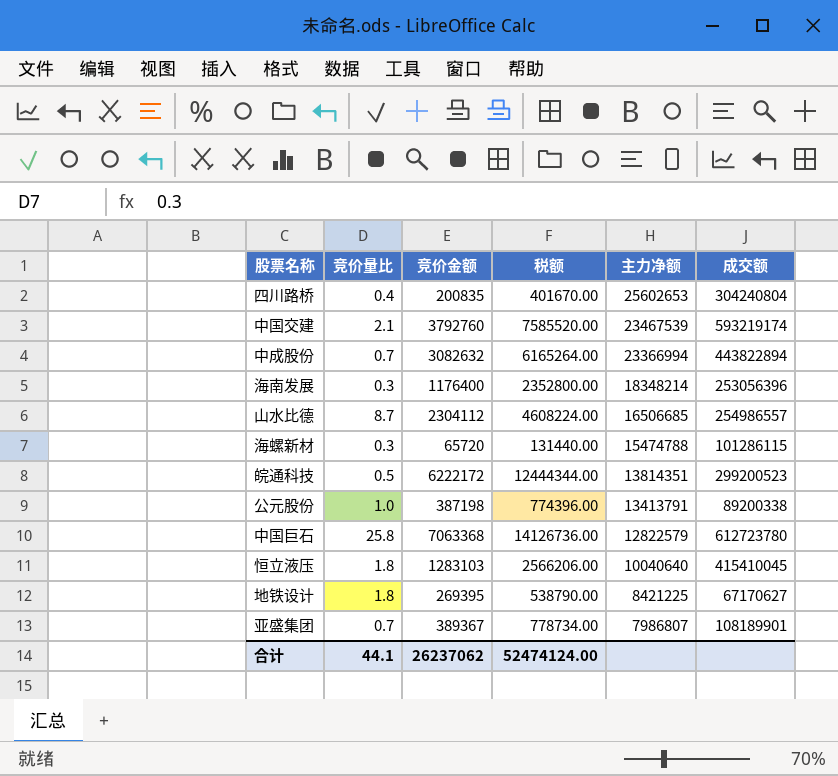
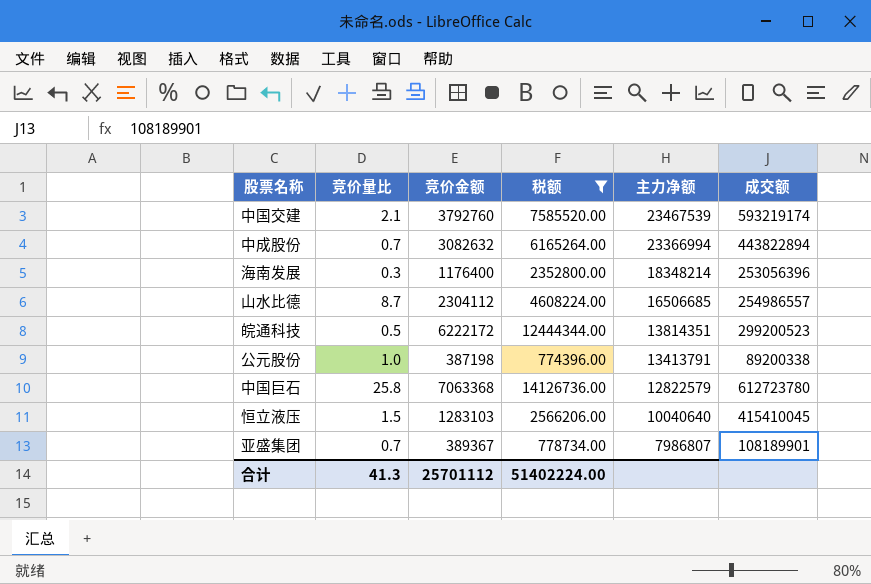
filter: none -> 税额 >= 774396.00
恒立液压 | 竞价量比: 1.8 -> 1.5
合计 | 竞价量比: 44.1 -> 41.3
合计 | 竞价金额: 26237062 -> 25701112
合计 | 税额: 52474124.00 -> 51402224.00

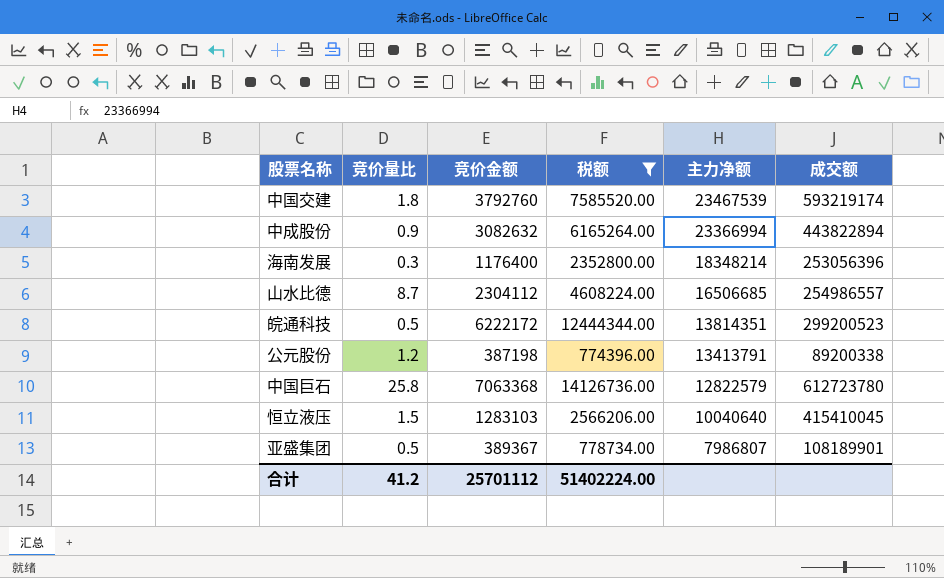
中国交建 | 竞价量比: 2.1 -> 1.8
中成股份 | 竞价量比: 0.7 -> 0.9
公元股份 | 竞价量比: 1.0 -> 1.2
亚盛集团 | 竞价量比: 0.7 -> 0.5
合计 | 竞价量比: 41.3 -> 41.2

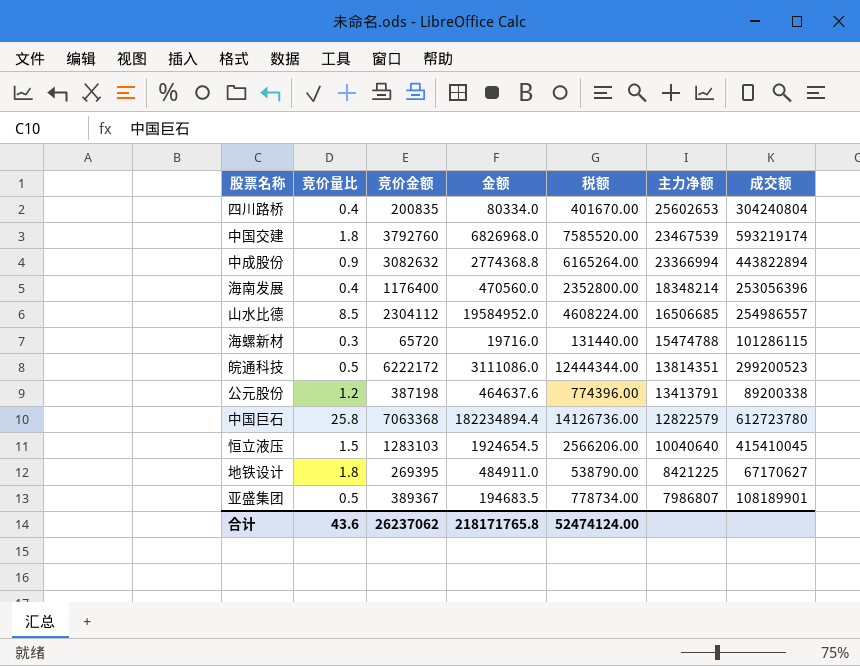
filter: 税额 >= 774396.00 -> none
column 金额 | formula: none -> [竞价量比] * [竞价金额]
海南发展 | 竞价量比: 0.3 -> 0.4
山水比德 | 竞价量比: 8.7 -> 8.5
合计 | 竞价量比: 41.2 -> 43.6
合计 | 竞价金额: 25701112 -> 26237062
合计 | 税额: 51402224.00 -> 52474124.00

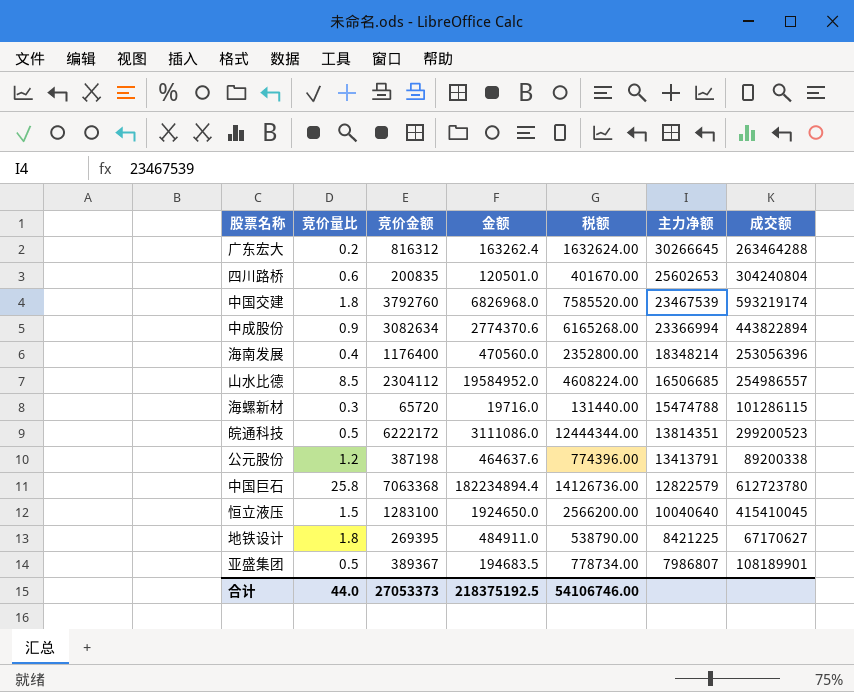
row 广东宏大: none -> 0.2 | 816312 | 163262.4 | 1632624.00 | 30266645 | 263464288
四川路桥 | 竞价量比: 0.4 -> 0.6
四川路桥 | 金额: 80334.0 -> 120501.0
中成股份 | 竞价金额: 3082632 -> 3082634
中成股份 | 金额: 2774368.8 -> 2774370.6
中成股份 | 税额: 6165264.00 -> 6165268.00
恒立液压 | 竞价金额: 1283103 -> 1283100
恒立液压 | 金额: 1924654.5 -> 1924650.0
恒立液压 | 税额: 2566206.00 -> 2566200.00
合计 | 竞价量比: 43.6 -> 44.0
合计 | 竞价金额: 26237062 -> 27053373
合计 | 金额: 218171765.8 -> 218375192.5
合计 | 税额: 52474124.00 -> 54106746.00

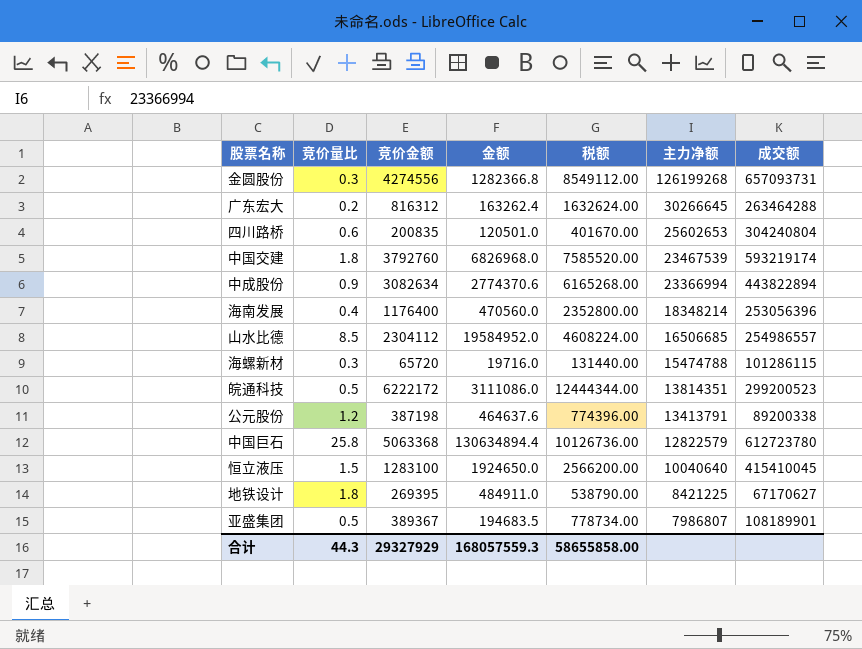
row 金圆股份: none -> 0.3 | 4274556 | 1282366.8 | 8549112.00 | 126199268 | 657093731
中国巨石 | 竞价金额: 7063368 -> 5063368
中国巨石 | 金额: 182234894.4 -> 130634894.4
中国巨石 | 税额: 14126736.00 -> 10126736.00
合计 | 竞价量比: 44.0 -> 44.3
合计 | 竞价金额: 27053373 -> 29327929
合计 | 金额: 218375192.5 -> 168057559.3
合计 | 税额: 54106746.00 -> 58655858.00

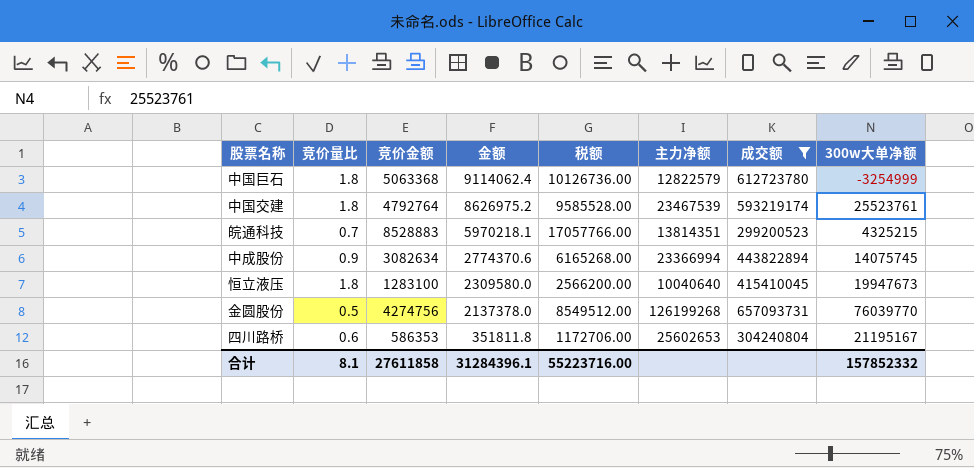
filter: none -> 成交额 >= 299200523
row order: 主力净额 descending -> 金额 descending
column 300w大单净额 | position: none -> 8
中国巨石 | 竞价量比: 25.8 -> 1.8
中国巨石 | 金额: 130634894.4 -> 9114062.4
中国交建 | 竞价金额: 3792760 -> 4792764
中国交建 | 金额: 6826968.0 -> 8626975.2
中国交建 | 税额: 7585520.00 -> 9585528.00
皖通科技 | 竞价量比: 0.5 -> 0.7
皖通科技 | 竞价金额: 6222172 -> 8528883
皖通科技 | 金额: 3111086.0 -> 5970218.1
皖通科技 | 税额: 12444344.00 -> 17057766.00
恒立液压 | 竞价量比: 1.5 -> 1.8
恒立液压 | 金额: 1924650.0 -> 2309580.0
金圆股份 | 竞价量比: 0.3 -> 0.5
金圆股份 | 竞价金额: 4274556 -> 4274756
金圆股份 | 金额: 1282366.8 -> 2137378.0
金圆股份 | 税额: 8549112.00 -> 8549512.00
四川路桥 | 竞价金额: 200835 -> 586353
四川路桥 | 金额: 120501.0 -> 351811.8
四川路桥 | 税额: 401670.00 -> 1172706.00
合计 | 竞价量比: 44.3 -> 8.1
合计 | 竞价金额: 29327929 -> 27611858
合计 | 金额: 168057559.3 -> 31284396.1
合计 | 税额: 58655858.00 -> 55223716.00

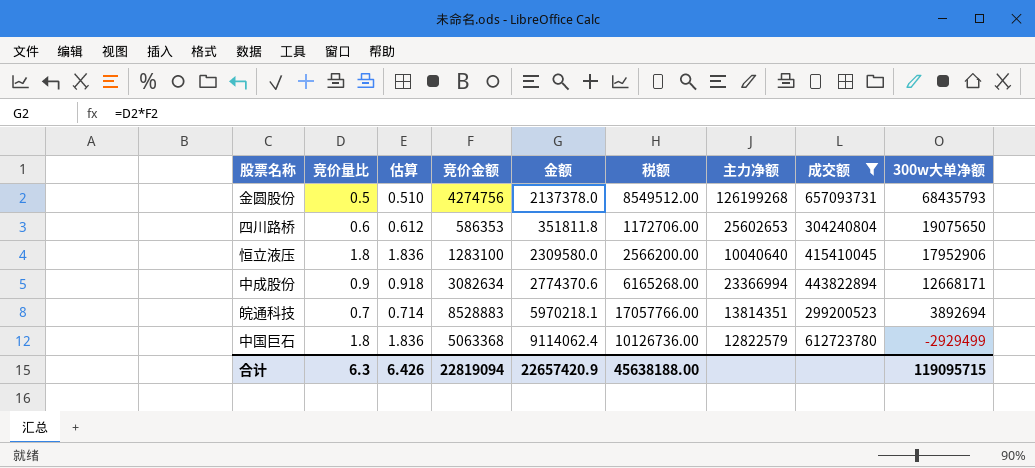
row order: 金额 descending -> 300w大单净额 descending
column 估算 | formula: none -> [竞价量比] * 1.02
row 中国交建: 1.8 | 4792764 | 8626975.2 | 9585528.00 | 23467539 | 593219174 | 25523761 -> none
金圆股份 | 300w大单净额: 76039770 -> 68435793
四川路桥 | 300w大单净额: 21195167 -> 19075650
恒立液压 | 300w大单净额: 19947673 -> 17952906
中成股份 | 300w大单净额: 14075745 -> 12668171
皖通科技 | 300w大单净额: 4325215 -> 3892694
中国巨石 | 300w大单净额: -3254999 -> -2929499
合计 | 竞价量比: 8.1 -> 6.3
合计 | 竞价金额: 27611858 -> 22819094
合计 | 金额: 31284396.1 -> 22657420.9
合计 | 税额: 55223716.00 -> 45638188.00
合计 | 300w大单净额: 157852332 -> 119095715

